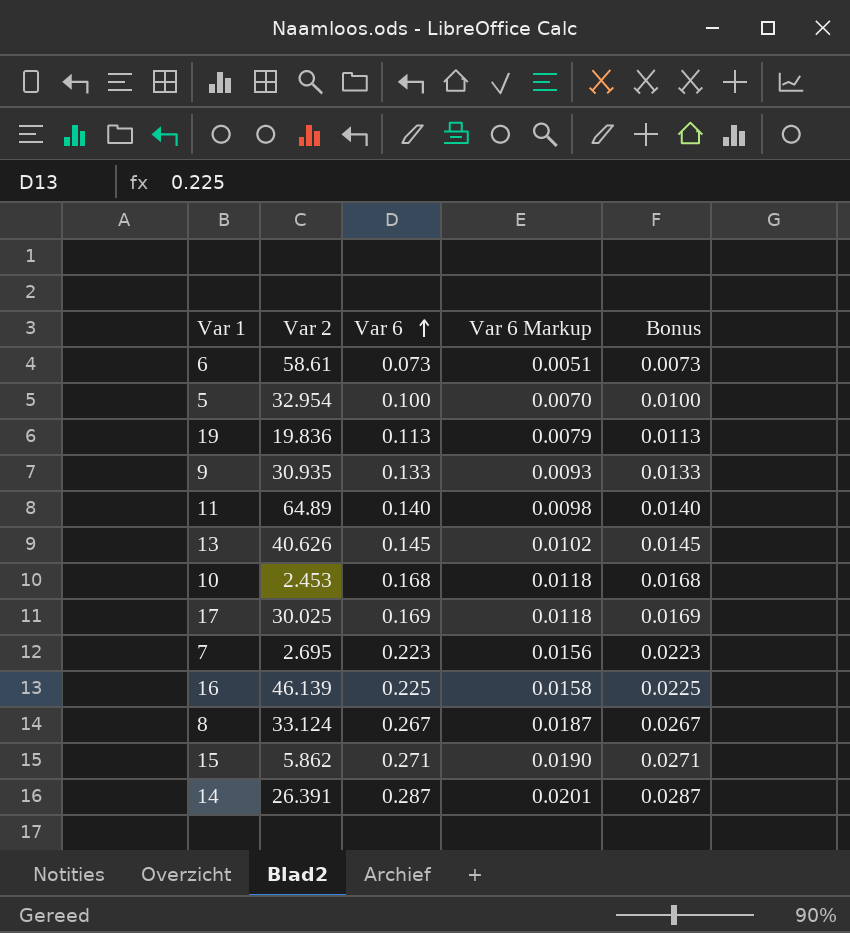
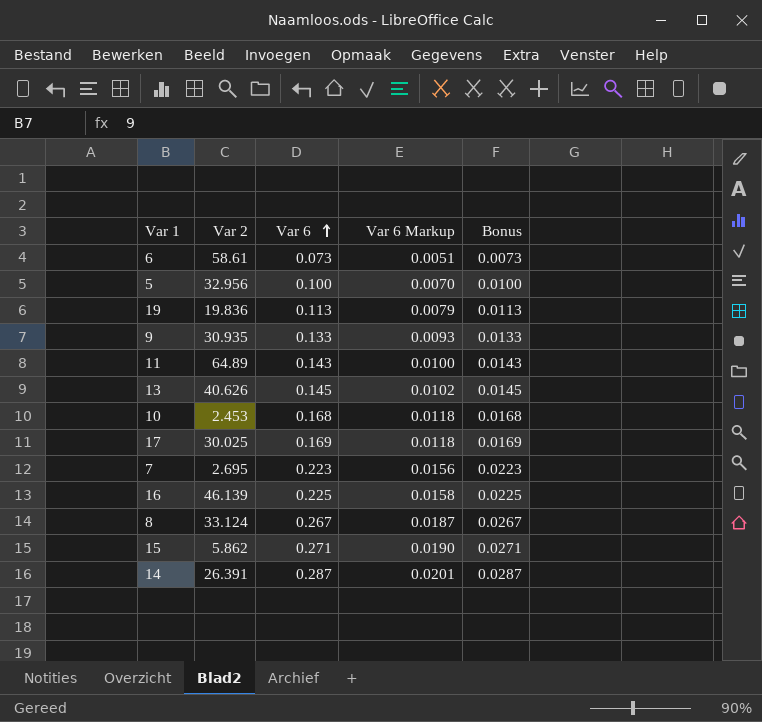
5 | Var 2: 32.954 -> 32.956
11 | Var 6: 0.140 -> 0.143
11 | Var 6 Markup: 0.0098 -> 0.0100
11 | Bonus: 0.0140 -> 0.0143

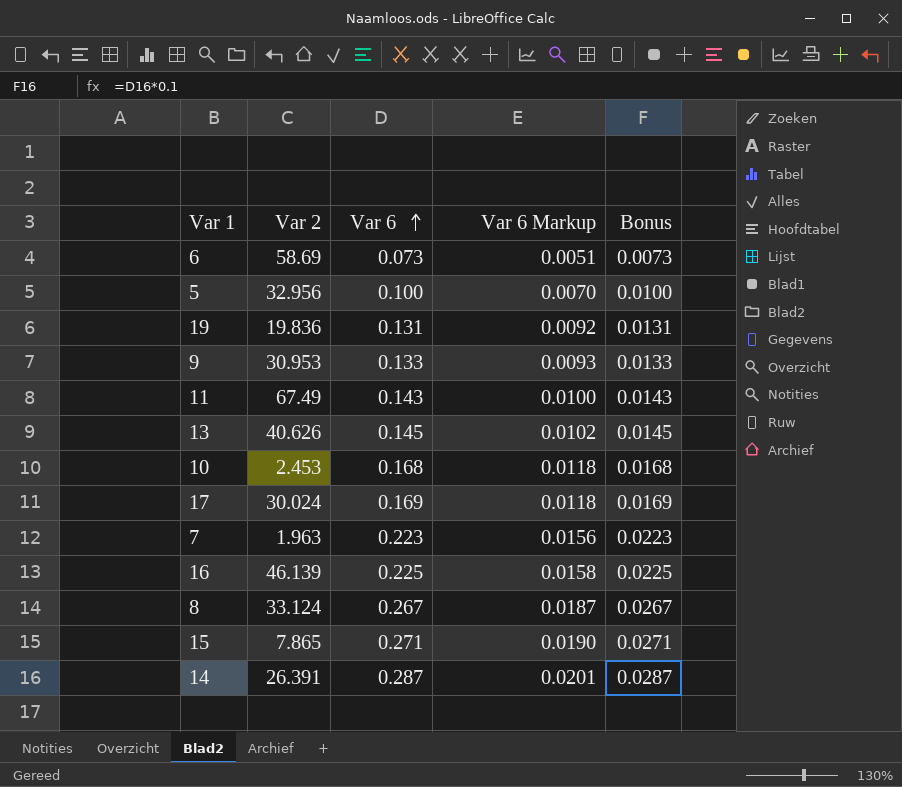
6 | Var 2: 58.61 -> 58.69
19 | Var 6: 0.113 -> 0.131
19 | Var 6 Markup: 0.0079 -> 0.0092
19 | Bonus: 0.0113 -> 0.0131
9 | Var 2: 30.935 -> 30.953
11 | Var 2: 64.89 -> 67.49
17 | Var 2: 30.025 -> 30.024
7 | Var 2: 2.695 -> 1.963
15 | Var 2: 5.862 -> 7.865

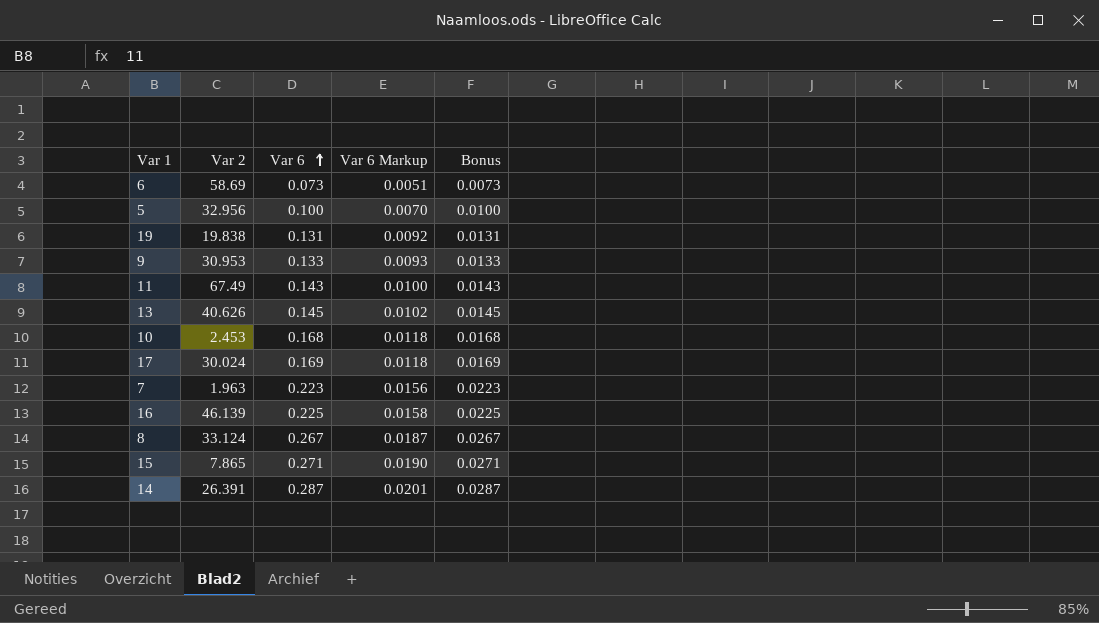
19 | Var 2: 19.836 -> 19.838

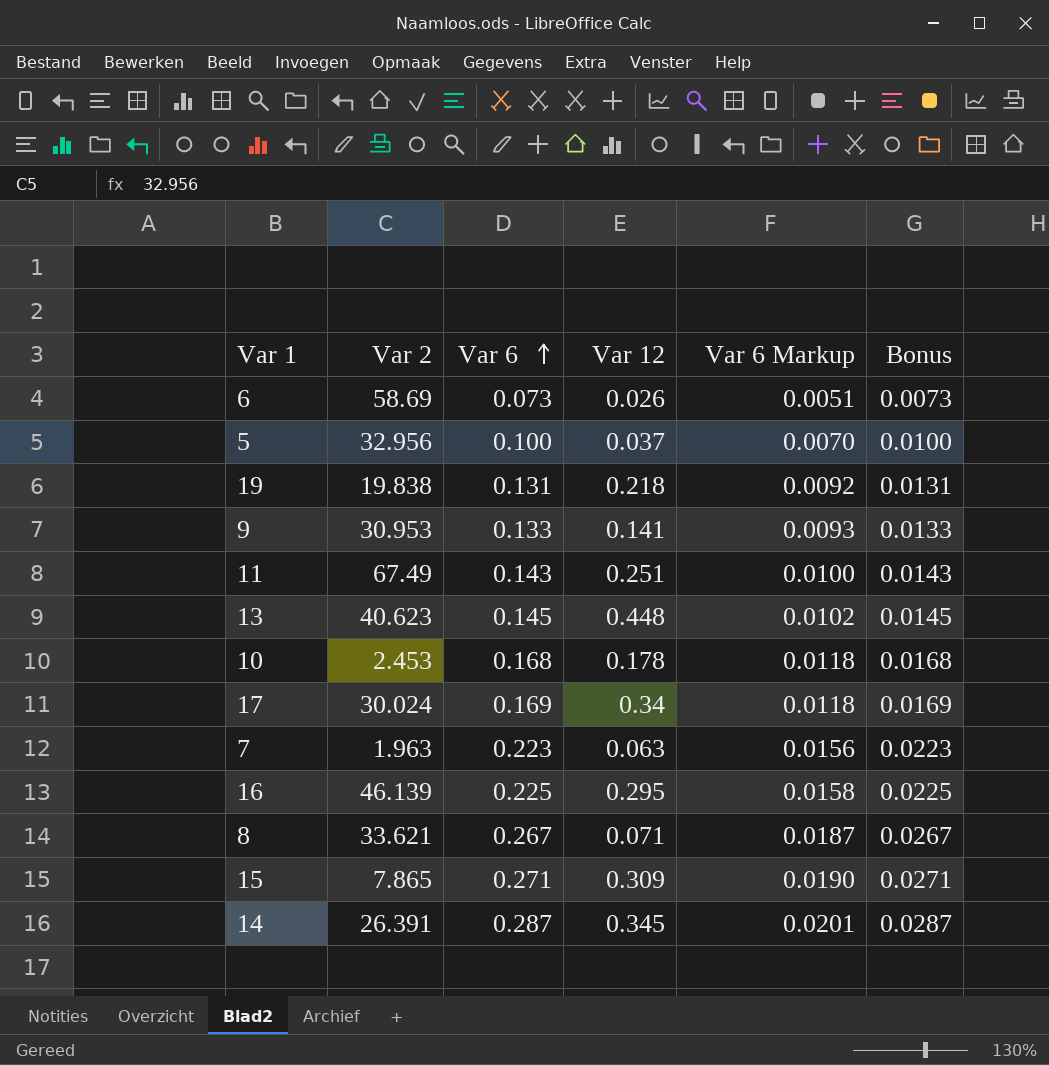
column Var 12 | position: none -> 4
13 | Var 2: 40.626 -> 40.623
8 | Var 2: 33.124 -> 33.621

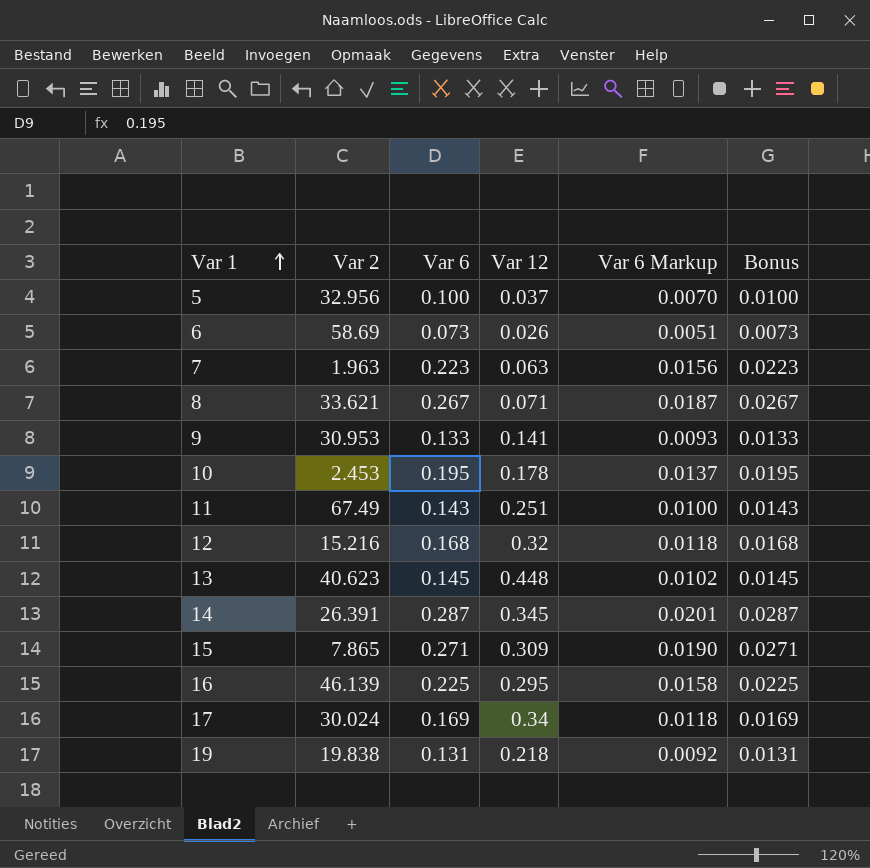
row order: Var 6 ascending -> Var 1 ascending
10 | Var 6: 0.168 -> 0.195
10 | Var 6 Markup: 0.0118 -> 0.0137
10 | Bonus: 0.0168 -> 0.0195
row 12: none -> 15.216 | 0.168 | 0.32 | 0.0118 | 0.0168

